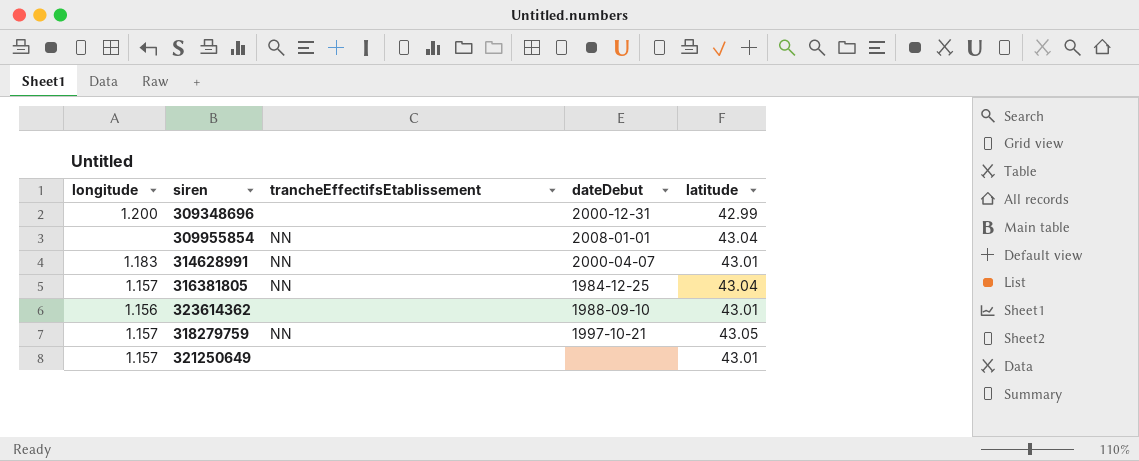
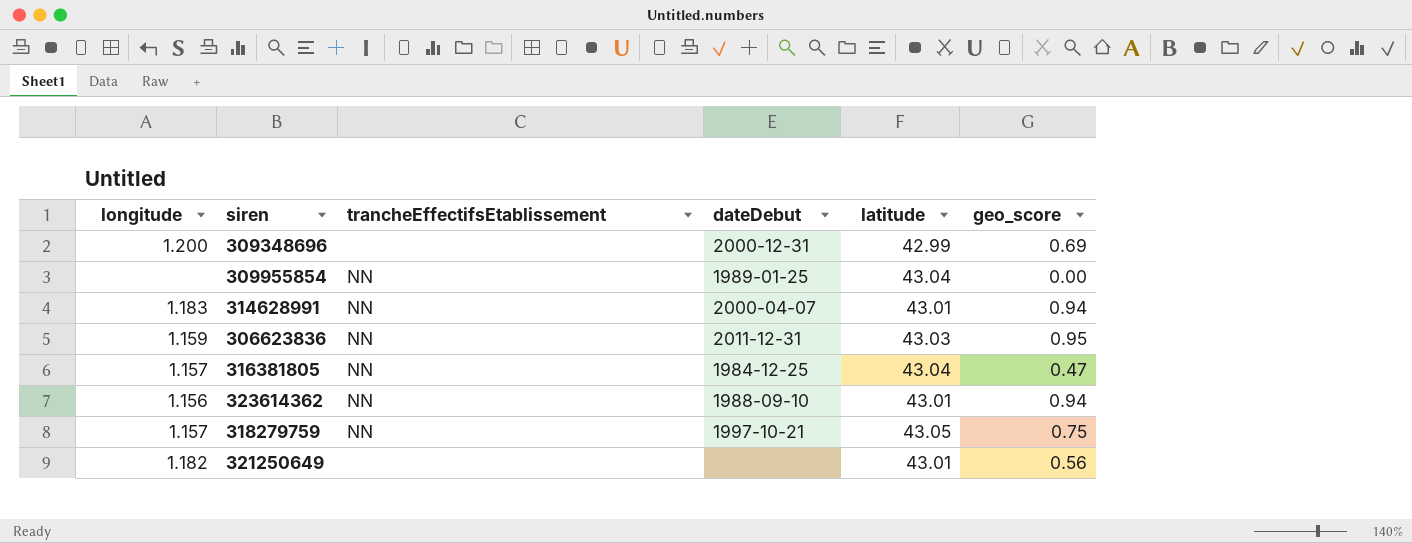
column geo_score | position: none -> 6
309955854 | dateDebut: 2008-01-01 -> 1989-01-25
row 306623836: none -> 1.159 | NN | 2011-12-31 | 43.03 | 0.95
323614362 | trancheEffectifsEtablissement: none -> NN
321250649 | longitude: 1.157 -> 1.182

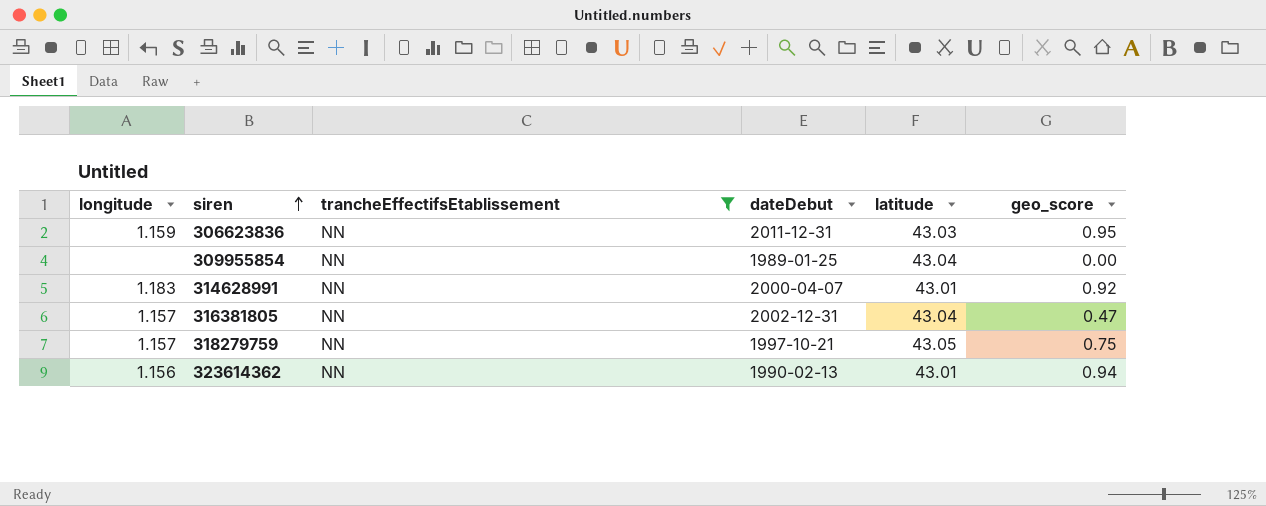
filter: none -> trancheEffectifsEtablissement = NN
row order: none -> siren ascending
314628991 | geo_score: 0.94 -> 0.92
316381805 | dateDebut: 1984-12-25 -> 2002-12-31
323614362 | dateDebut: 1988-09-10 -> 1990-02-13

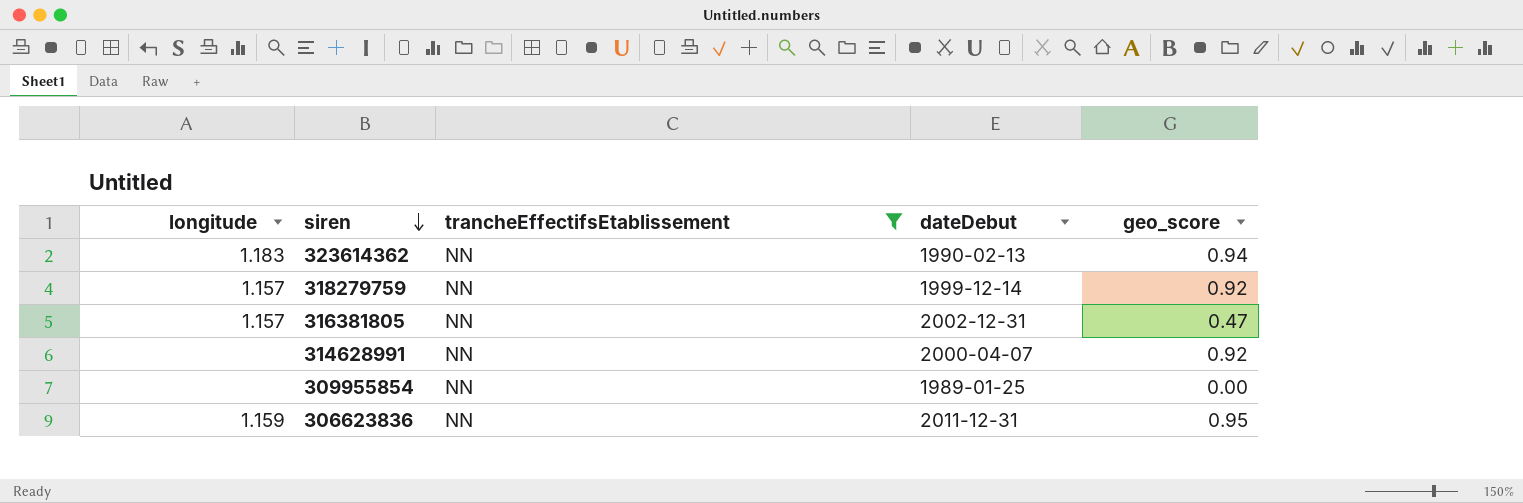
row order: siren ascending -> siren descending
column latitude | position: 5 -> none
323614362 | longitude: 1.156 -> 1.183
318279759 | dateDebut: 1997-10-21 -> 1999-12-14
318279759 | geo_score: 0.75 -> 0.92
314628991 | longitude: 1.183 -> none

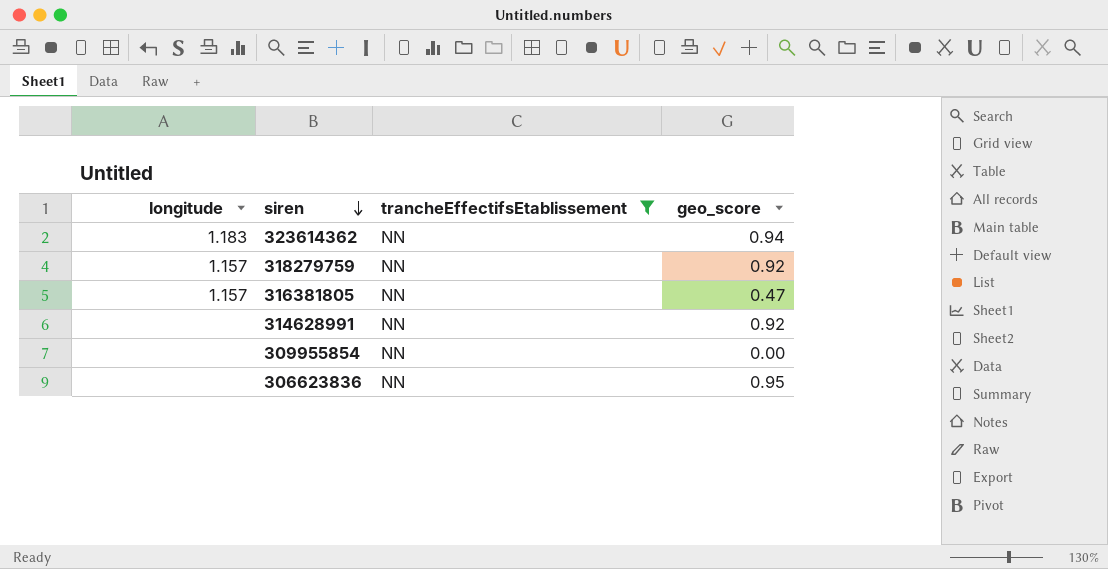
column dateDebut | position: 4 -> none
306623836 | longitude: 1.159 -> none

